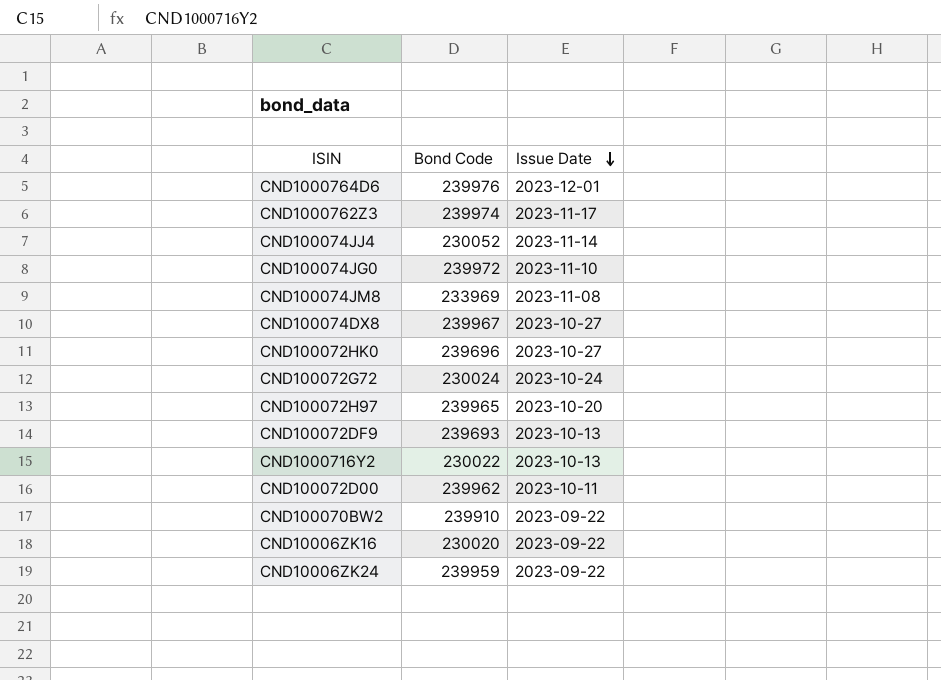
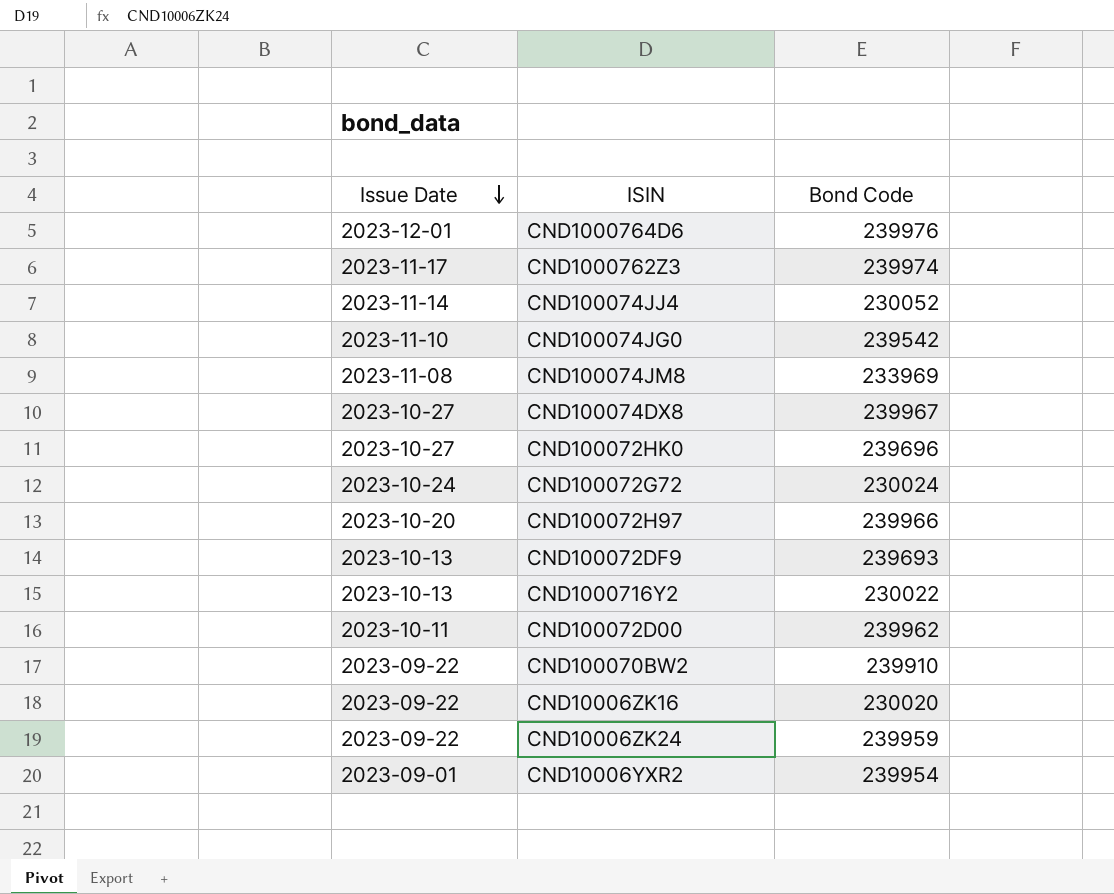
column Issue Date | position: 3 -> 1
CND100074JG0 | Bond Code: 239972 -> 239542
CND100072H97 | Bond Code: 239965 -> 239966
row CND10006YXR2: none -> 2023-09-01 | 239954

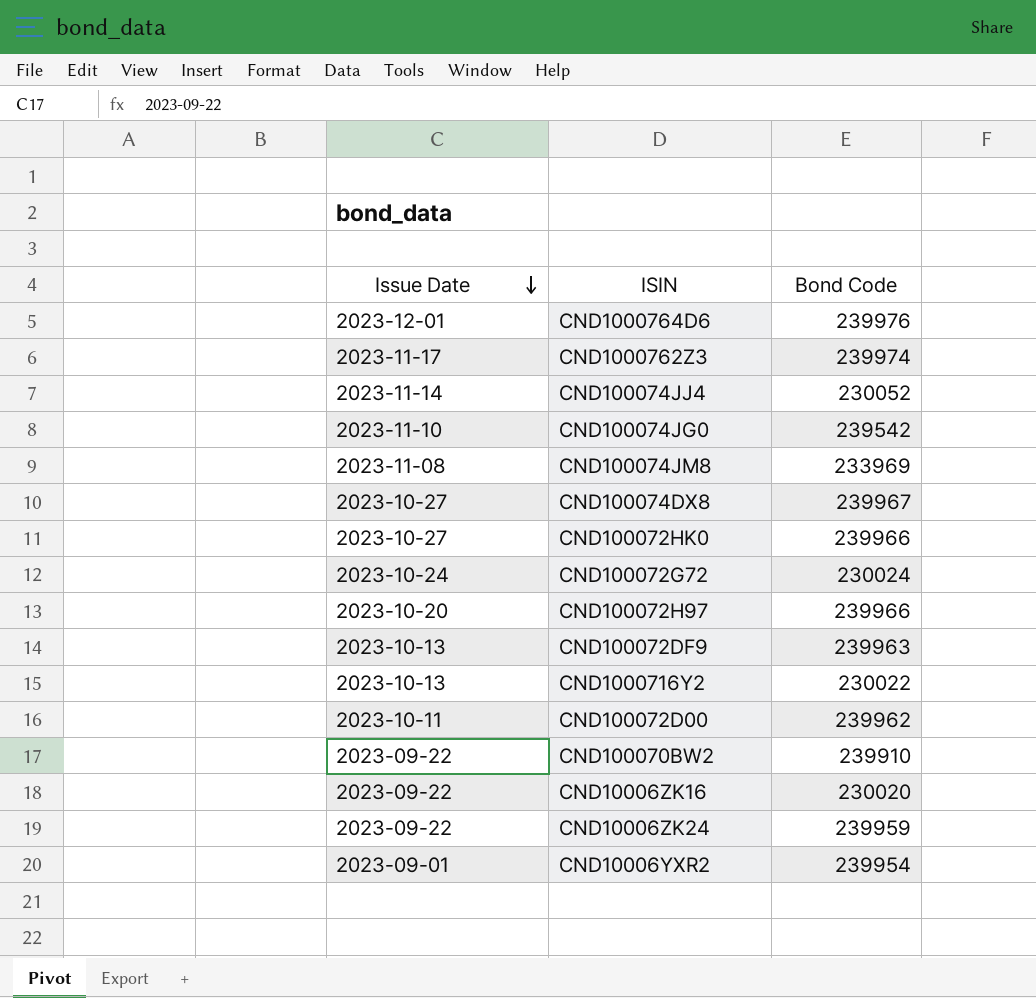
CND100072HK0 | Bond Code: 239696 -> 239966
CND100072DF9 | Bond Code: 239693 -> 239963

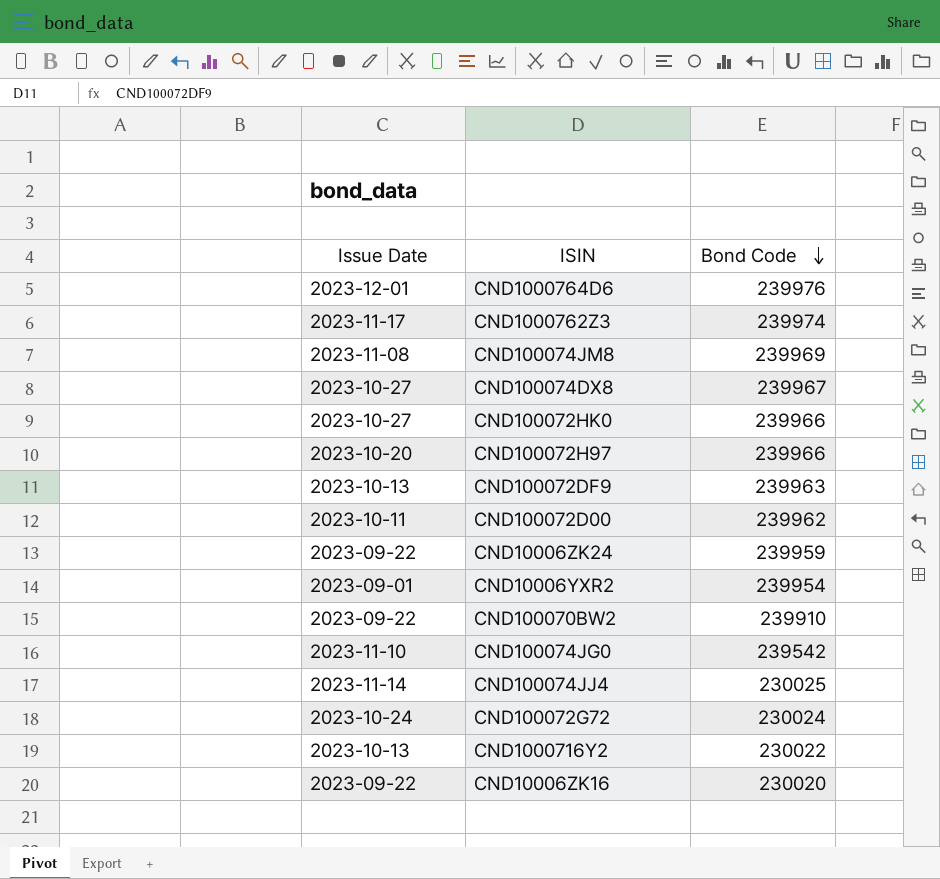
row order: Issue Date descending -> Bond Code descending
CND100074JM8 | Bond Code: 233969 -> 239969
CND100074JJ4 | Bond Code: 230052 -> 230025

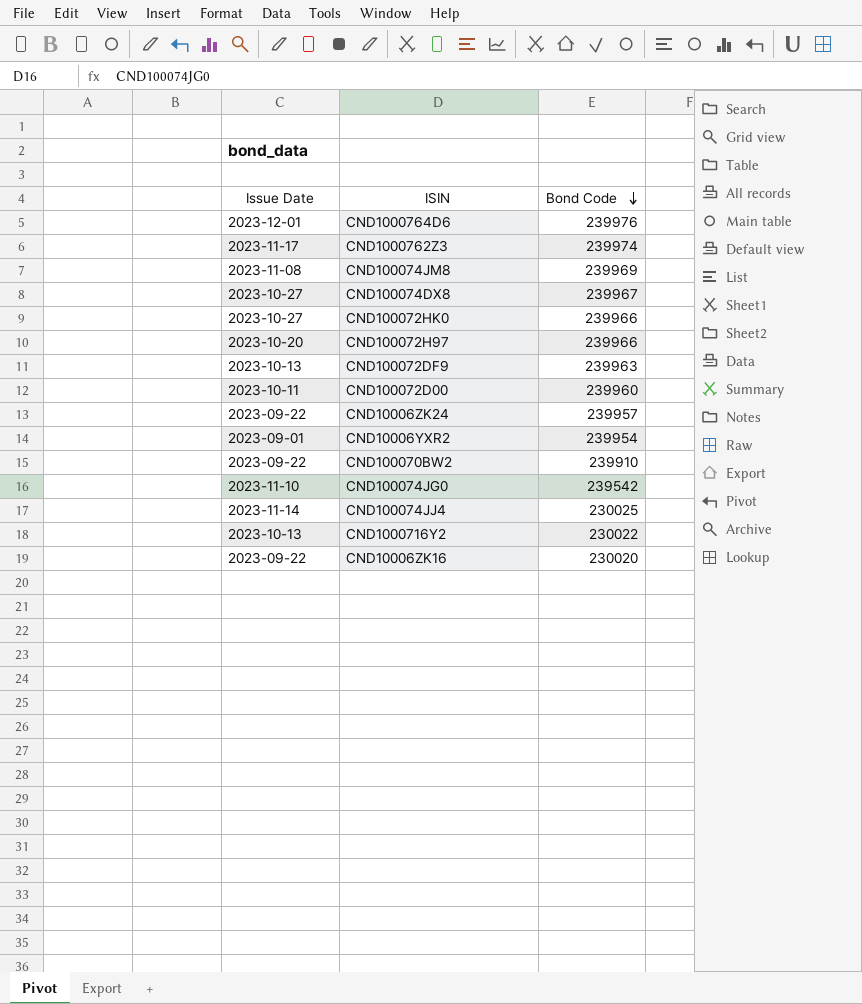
row CND100072G72: 2023-10-24 | 230024 -> none
CND100072D00 | Bond Code: 239962 -> 239960
CND10006ZK24 | Bond Code: 239959 -> 239957

